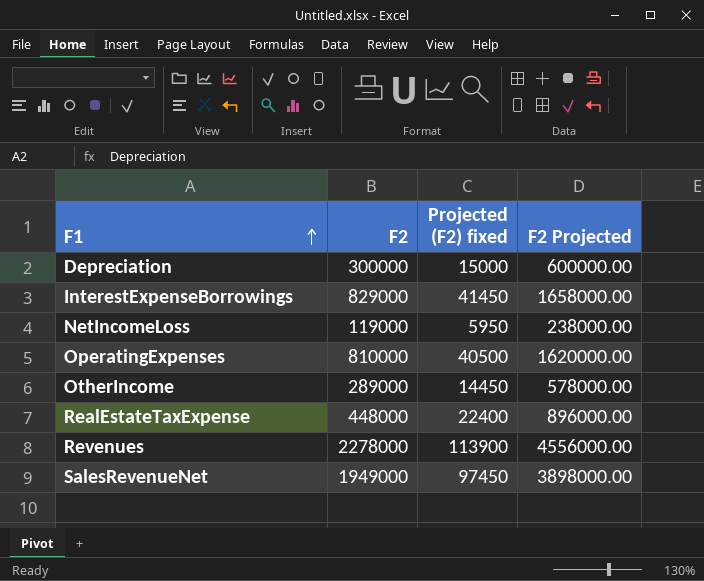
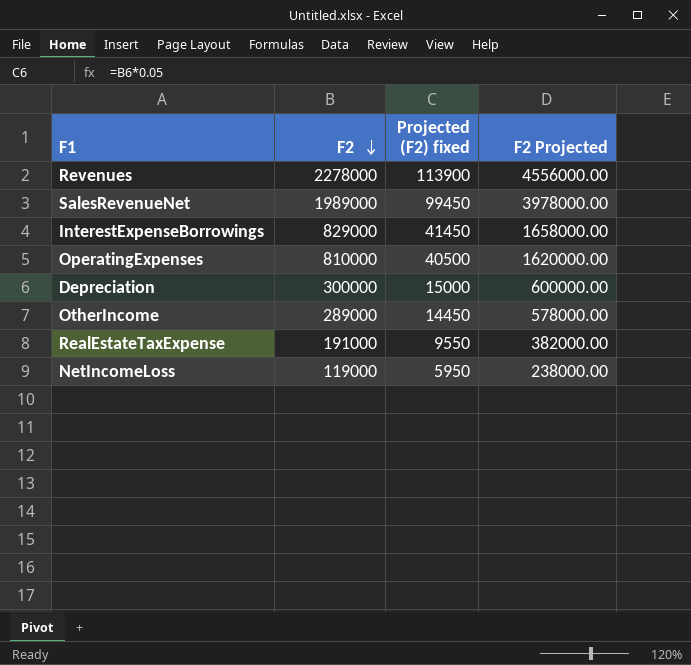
row order: F1 ascending -> F2 descending
SalesRevenueNet | F2: 1949000 -> 1989000
SalesRevenueNet | Projected (F2) fixed: 97450 -> 99450
SalesRevenueNet | F2 Projected: 3898000.00 -> 3978000.00
RealEstateTaxExpense | F2: 448000 -> 191000
RealEstateTaxExpense | Projected (F2) fixed: 22400 -> 9550
RealEstateTaxExpense | F2 Projected: 896000.00 -> 382000.00

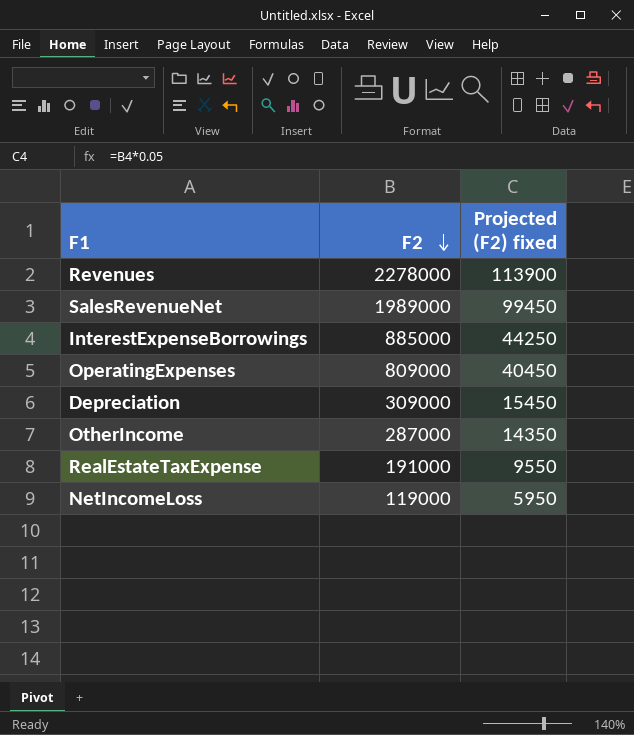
column F2 Projected | formula: [F2] * 2 -> none
InterestExpenseBorrowings | F2: 829000 -> 885000
InterestExpenseBorrowings | Projected (F2) fixed: 41450 -> 44250
OperatingExpenses | F2: 810000 -> 809000
OperatingExpenses | Projected (F2) fixed: 40500 -> 40450
Depreciation | F2: 300000 -> 309000
Depreciation | Projected (F2) fixed: 15000 -> 15450
OtherIncome | F2: 289000 -> 287000
OtherIncome | Projected (F2) fixed: 14450 -> 14350

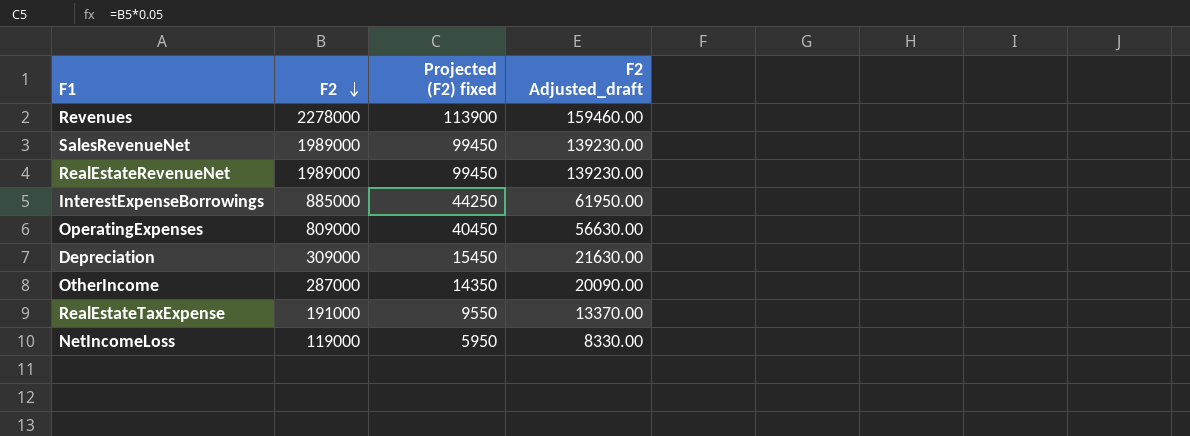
column F2 Adjusted_draft | formula: none -> [F2] * 0.07
row RealEstateRevenueNet: none -> 1989000 | 99450 | 139230.00

